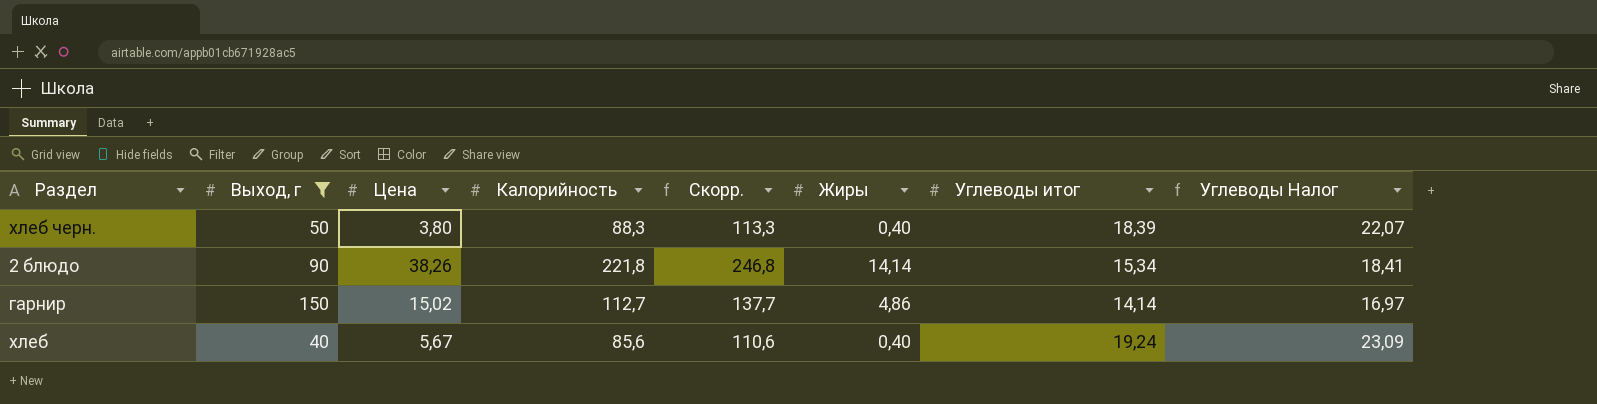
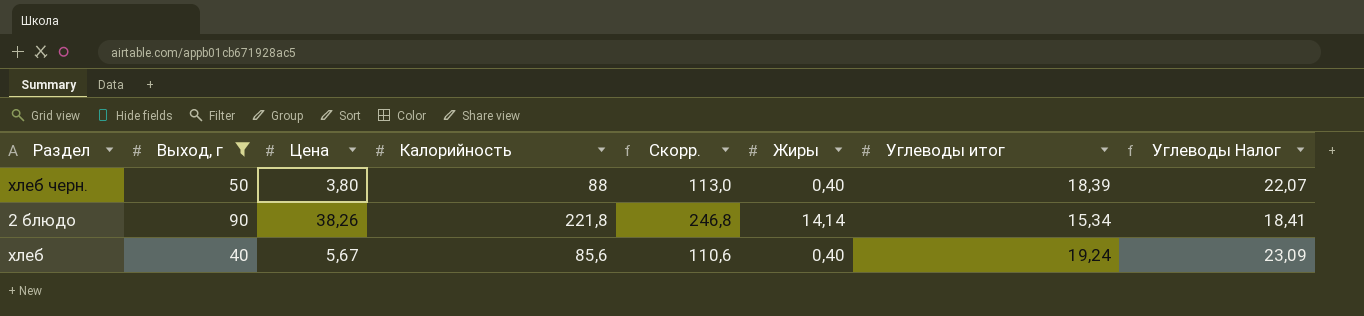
row гарнир: 150 | 15,02 | 112,7 | 137,7 | 4,86 | 14,14 | 16,97 -> none
хлеб черн. | Калорийность: 88,3 -> 88
хлеб черн. | Скорр.: 113,3 -> 113,0

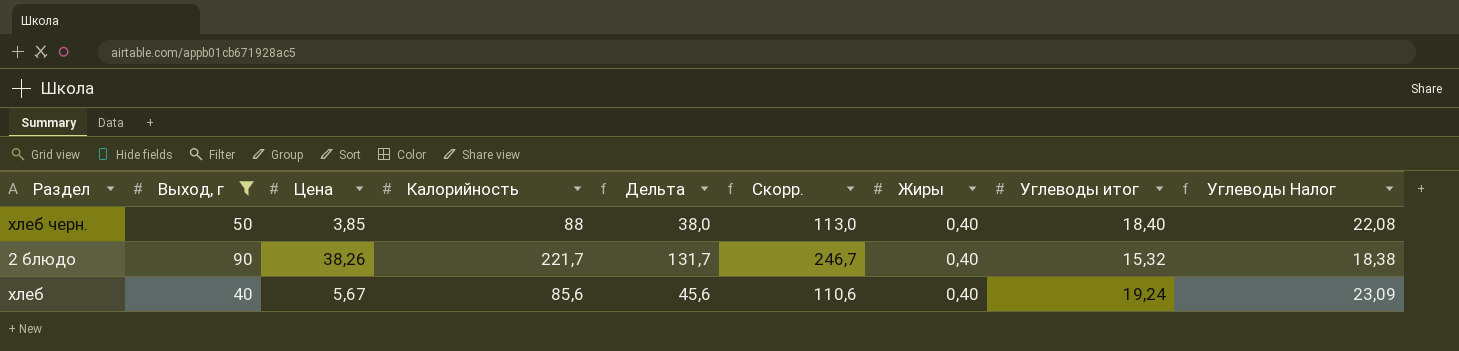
column Дельта | formula: none -> [Калорийность] - [Выход, г]
хлеб черн. | Цена: 3,80 -> 3,85
хлеб черн. | Углеводы итог: 18,39 -> 18,40
хлеб черн. | Углеводы Налог: 22,07 -> 22,08
2 блюдо | Калорийность: 221,8 -> 221,7
2 блюдо | Скорр.: 246,8 -> 246,7
2 блюдо | Жиры: 14,14 -> 0,40
2 блюдо | Углеводы итог: 15,34 -> 15,32
2 блюдо | Углеводы Налог: 18,41 -> 18,38

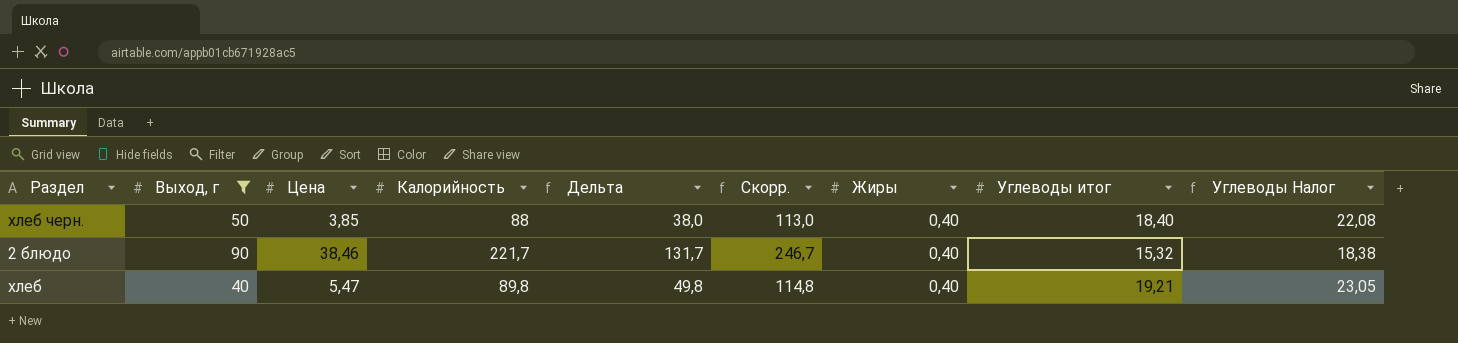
2 блюдо | Цена: 38,26 -> 38,46
хлеб | Цена: 5,67 -> 5,47
хлеб | Калорийность: 85,6 -> 89,8
хлеб | Дельта: 45,6 -> 49,8
хлеб | Скорр.: 110,6 -> 114,8
хлеб | Углеводы итог: 19,24 -> 19,21
хлеб | Углеводы Налог: 23,09 -> 23,05

